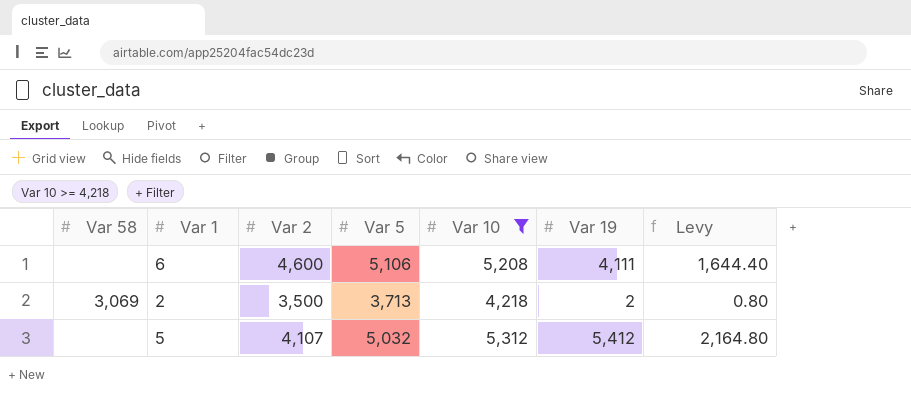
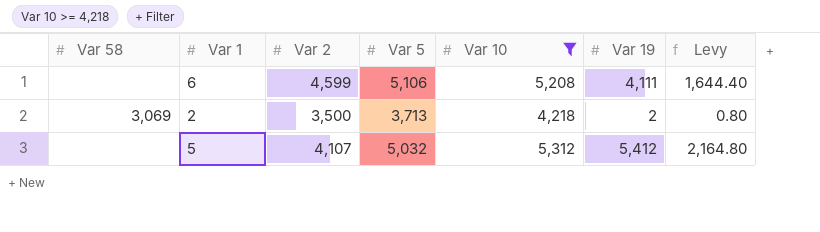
6 | Var 2: 4,600 -> 4,599

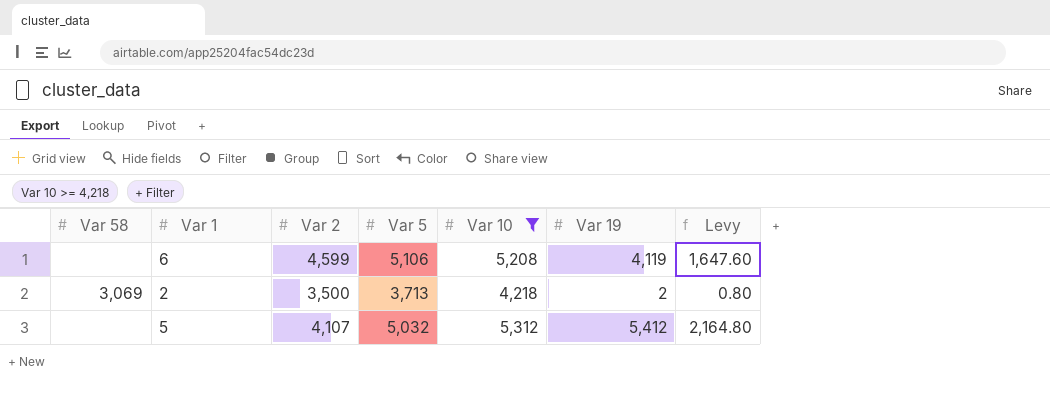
6 | Var 19: 4,111 -> 4,119
6 | Levy: 1,644.40 -> 1,647.60

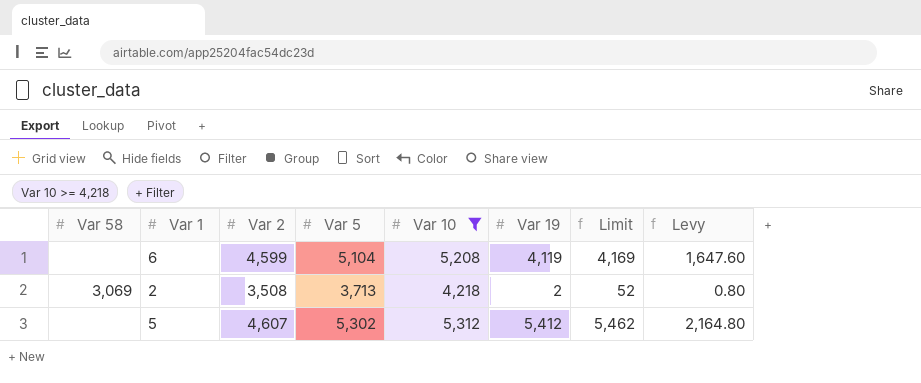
column Limit | formula: none -> [Var 19] + 50
6 | Var 5: 5,106 -> 5,104
2 | Var 2: 3,500 -> 3,508
5 | Var 2: 4,107 -> 4,607
5 | Var 5: 5,032 -> 5,302

